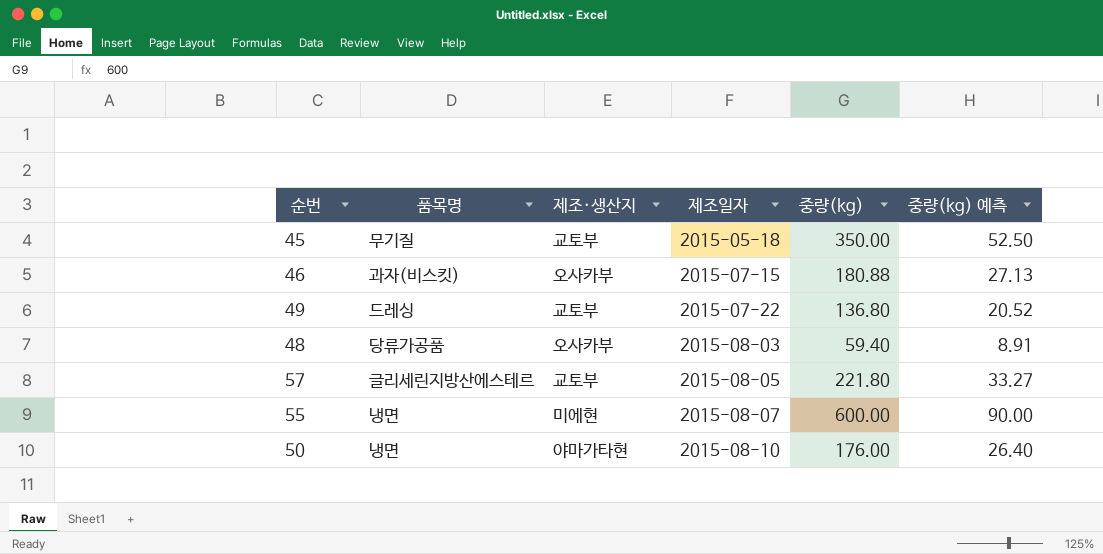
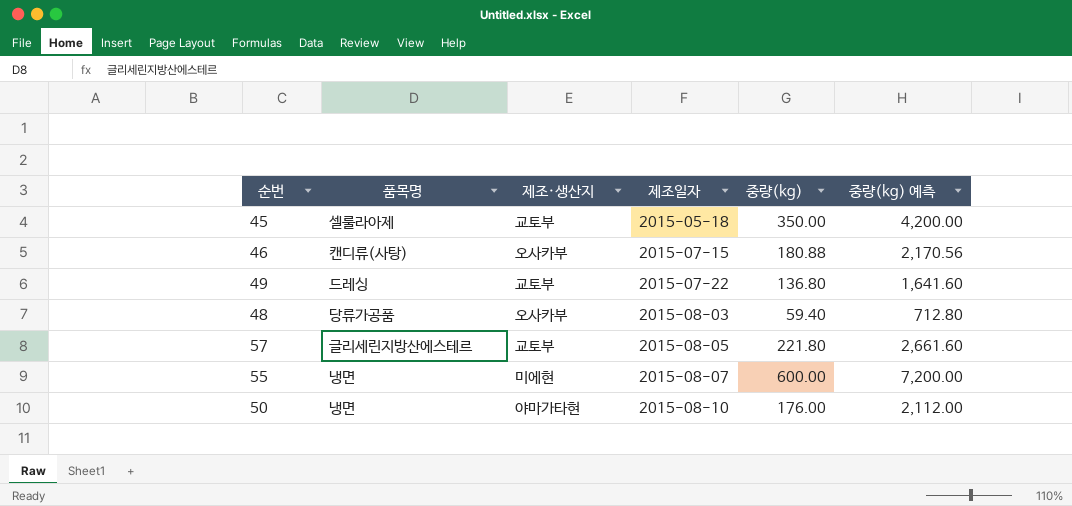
column 중량(kg) 예측 | formula: [중량(kg)] * 0.15 -> [중량(kg)] * 12
45 | 품목명: 무기질 -> 셀룰라아제
46 | 품목명: 과자(비스킷) -> 캔디류(사탕)

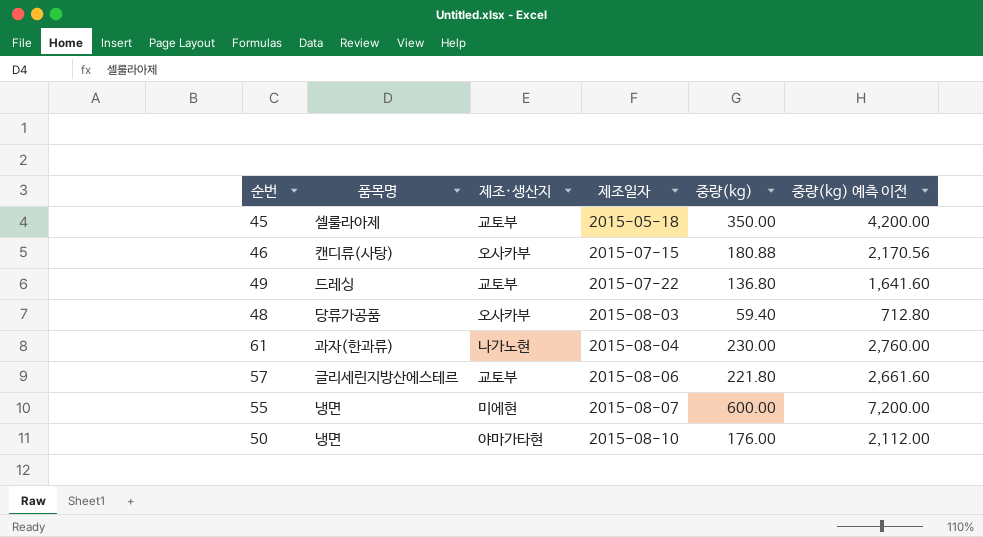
column name: 중량(kg) 예측 -> 중량(kg) 예측 이전
row 61: none -> 과자(한과류) | 나가노현 | 2015-08-04 | 230.00 | 2,760.00
57 | 제조일자: 2015-08-05 -> 2015-08-06

